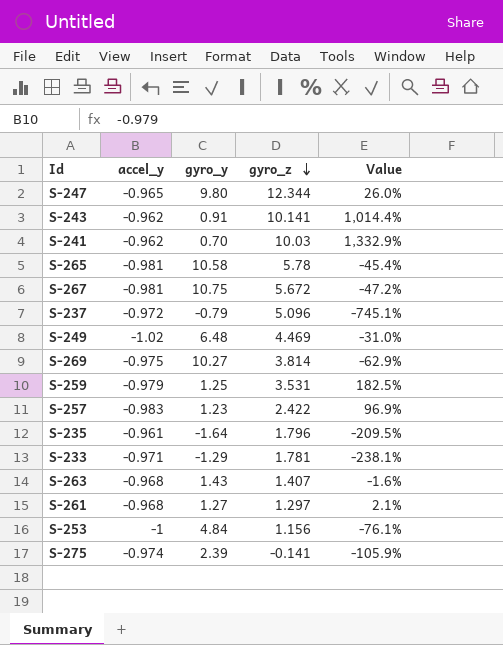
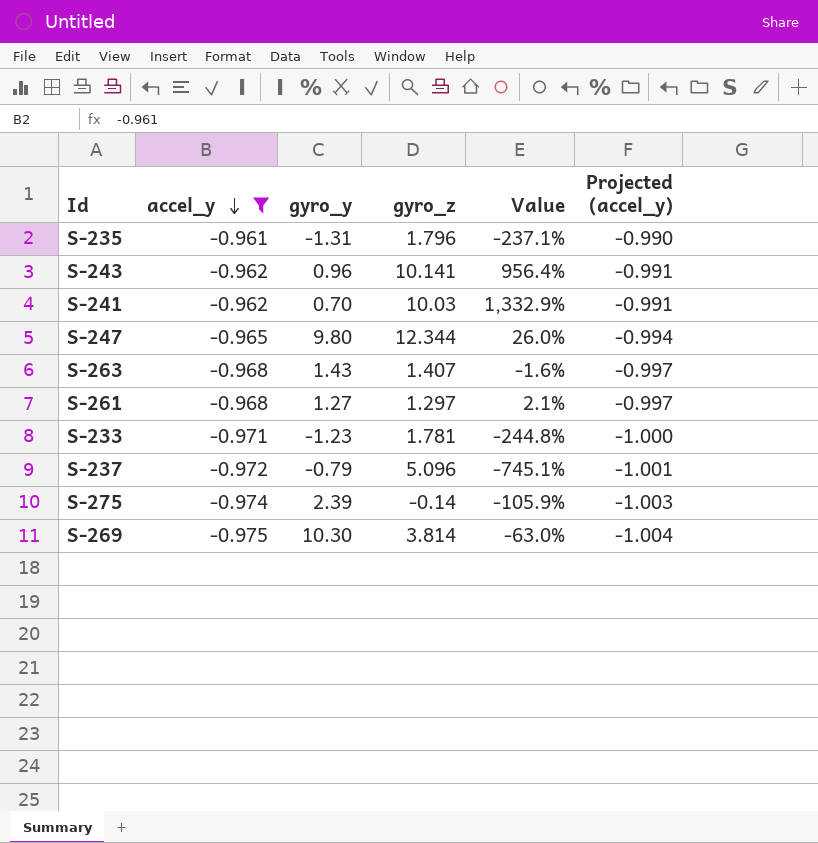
filter: none -> accel_y >= -0.975
row order: gyro_z descending -> accel_y descending
column Projected (accel_y) | formula: none -> [accel_y] * 1.03
S-235 | gyro_y: -1.64 -> -1.31
S-235 | Value: -209.5% -> -237.1%
S-243 | gyro_y: 0.91 -> 0.96
S-243 | Value: 1,014.4% -> 956.4%
S-233 | gyro_y: -1.29 -> -1.23
S-233 | Value: -238.1% -> -244.8%
S-275 | gyro_z: -0.141 -> -0.14
S-269 | gyro_y: 10.27 -> 10.30
S-269 | Value: -62.9% -> -63.0%

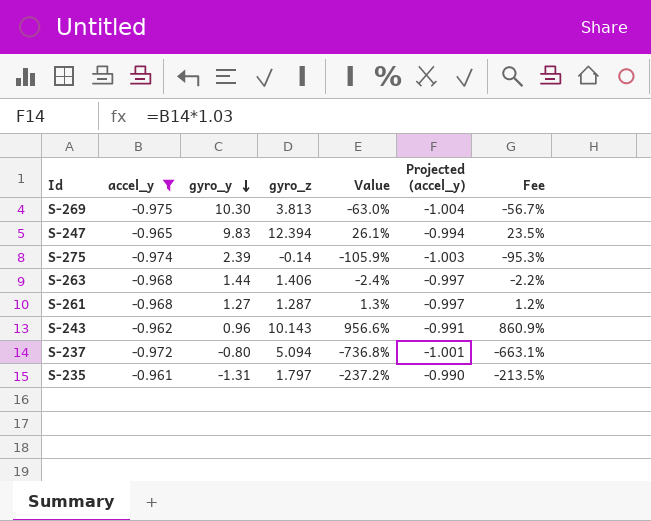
row order: accel_y descending -> gyro_y descending
column Fee | formula: none -> [Value] * 0.9
row S-241: -0.962 | 0.70 | 10.03 | 1,332.9% | -0.991 -> none
row S-233: -0.971 | -1.23 | 1.781 | -244.8% | -1.000 -> none
S-269 | gyro_z: 3.814 -> 3.813
S-247 | gyro_y: 9.80 -> 9.83
S-247 | gyro_z: 12.344 -> 12.394
S-247 | Value: 26.0% -> 26.1%
S-263 | gyro_y: 1.43 -> 1.44
S-263 | gyro_z: 1.407 -> 1.406
S-263 | Value: -1.6% -> -2.4%
S-261 | gyro_z: 1.297 -> 1.287
S-261 | Value: 2.1% -> 1.3%
S-243 | gyro_z: 10.141 -> 10.143
S-243 | Value: 956.4% -> 956.6%
S-237 | gyro_y: -0.79 -> -0.80
S-237 | gyro_z: 5.096 -> 5.094
S-237 | Value: -745.1% -> -736.8%
S-235 | gyro_z: 1.796 -> 1.797
S-235 | Value: -237.1% -> -237.2%

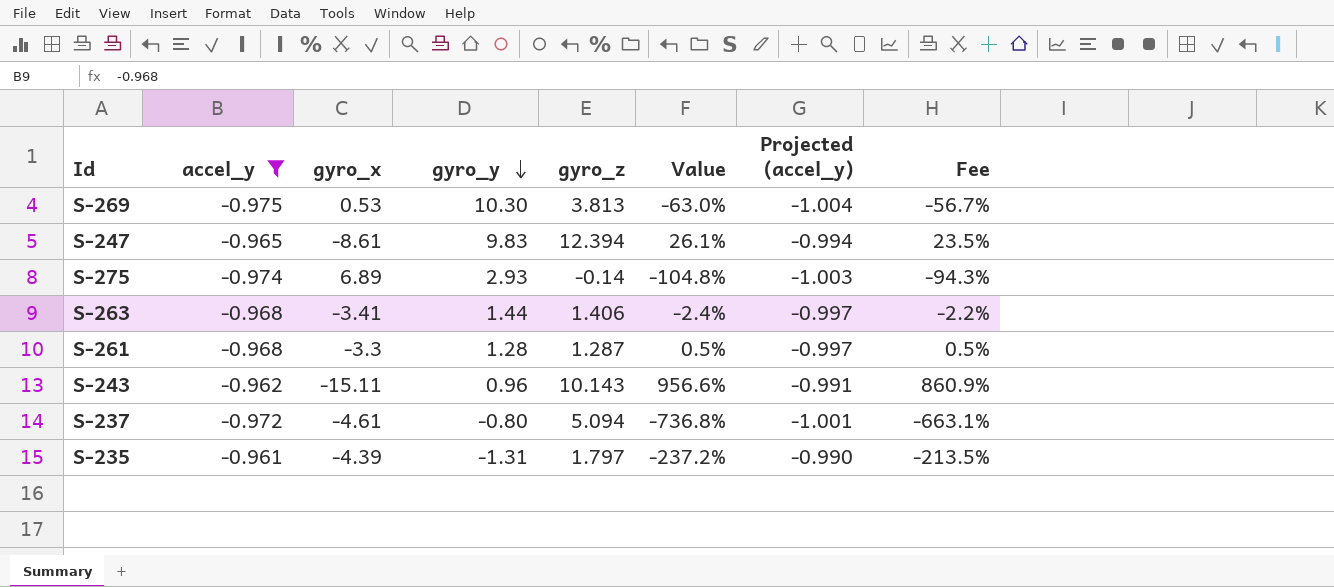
column gyro_x | position: none -> 3
S-275 | gyro_y: 2.39 -> 2.93
S-275 | Value: -105.9% -> -104.8%
S-275 | Fee: -95.3% -> -94.3%
S-261 | gyro_y: 1.27 -> 1.28
S-261 | Value: 1.3% -> 0.5%
S-261 | Fee: 1.2% -> 0.5%

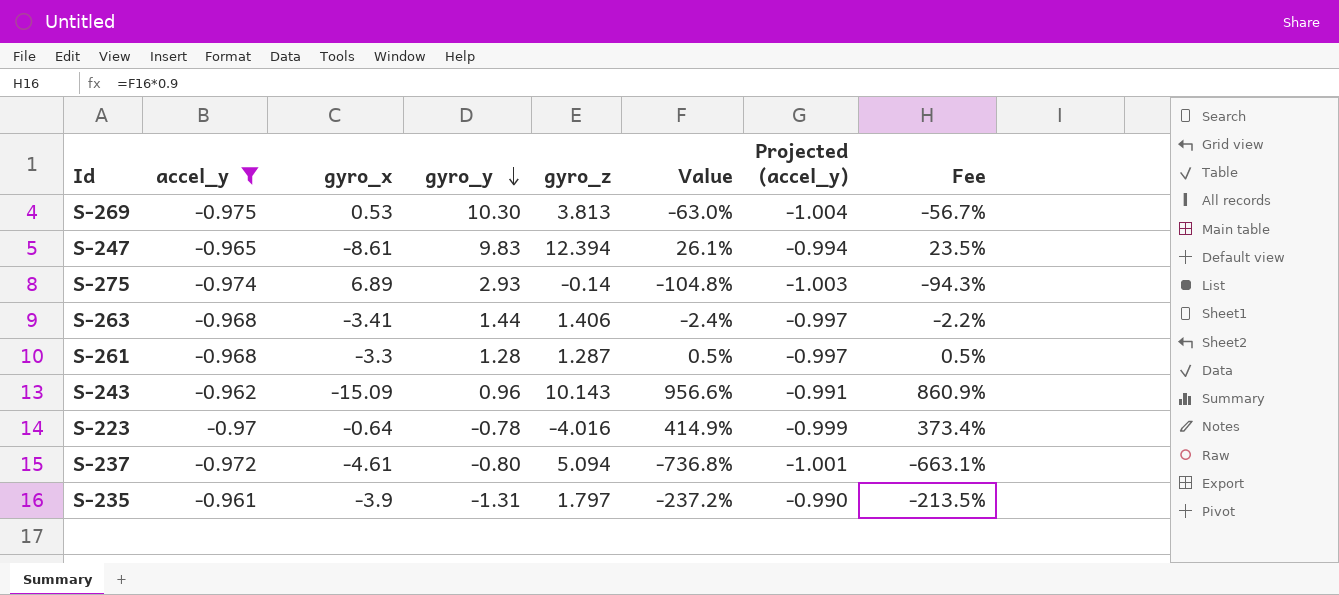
S-243 | gyro_x: -15.11 -> -15.09
row S-223: none -> -0.97 | -0.64 | -0.78 | -4.016 | 414.9% | -0.999 | 373.4%
S-235 | gyro_x: -4.39 -> -3.9

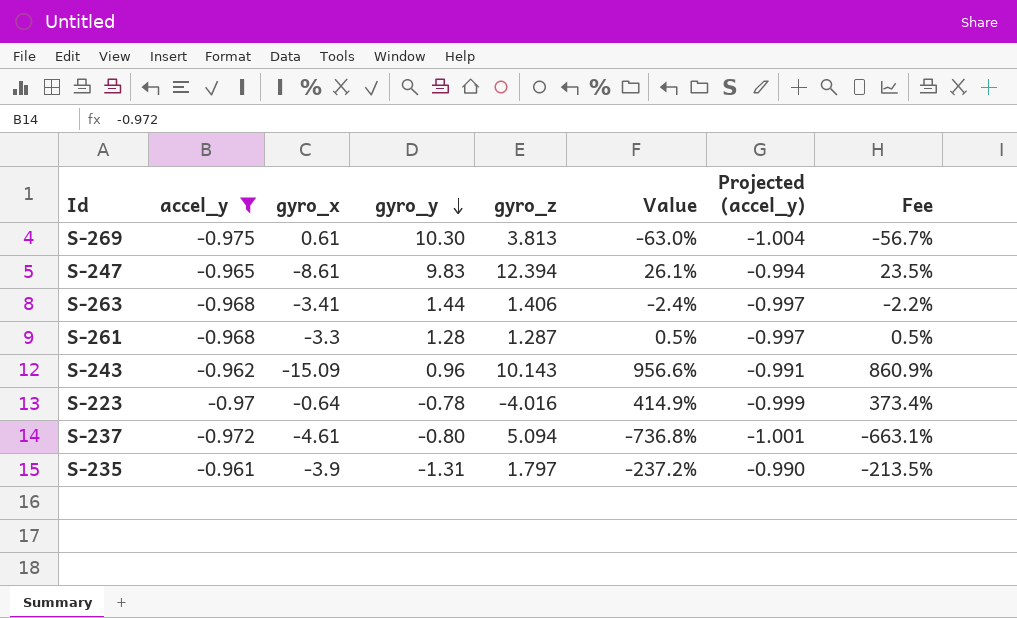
row S-275: -0.974 | 6.89 | 2.93 | -0.14 | -104.8% | -1.003 | -94.3% -> none
S-269 | gyro_x: 0.53 -> 0.61

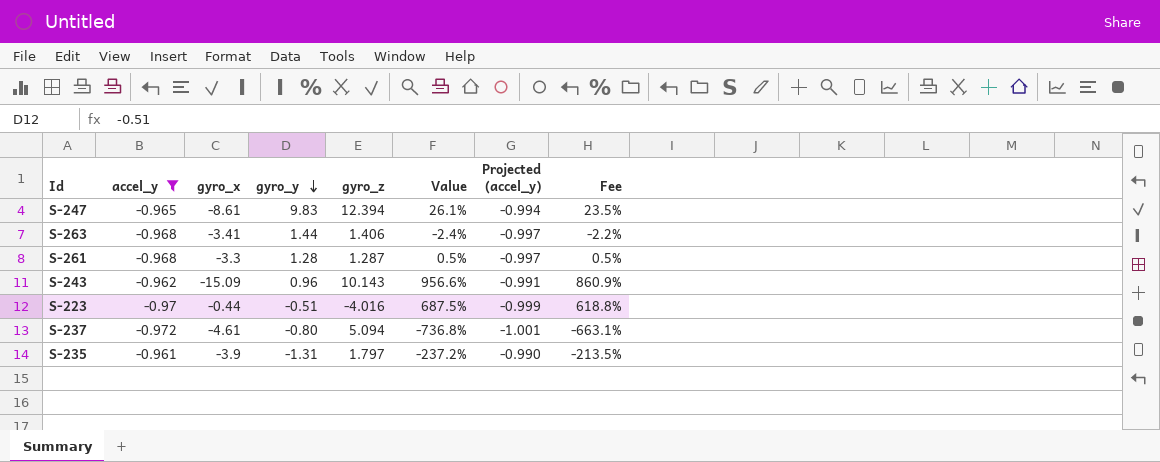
row S-269: -0.975 | 0.61 | 10.30 | 3.813 | -63.0% | -1.004 | -56.7% -> none
S-223 | gyro_x: -0.64 -> -0.44
S-223 | gyro_y: -0.78 -> -0.51
S-223 | Value: 414.9% -> 687.5%
S-223 | Fee: 373.4% -> 618.8%

